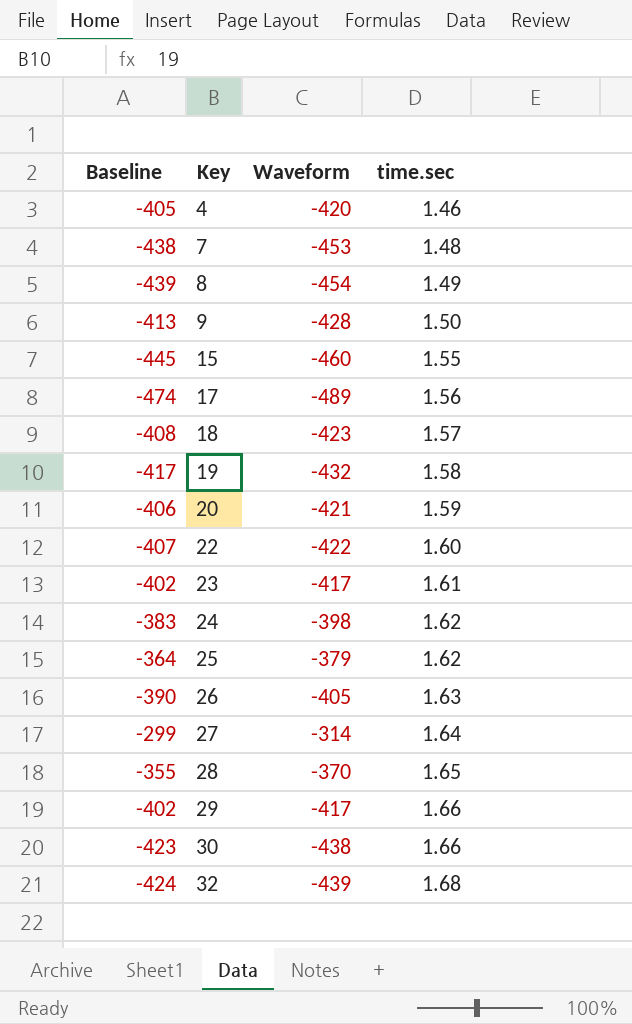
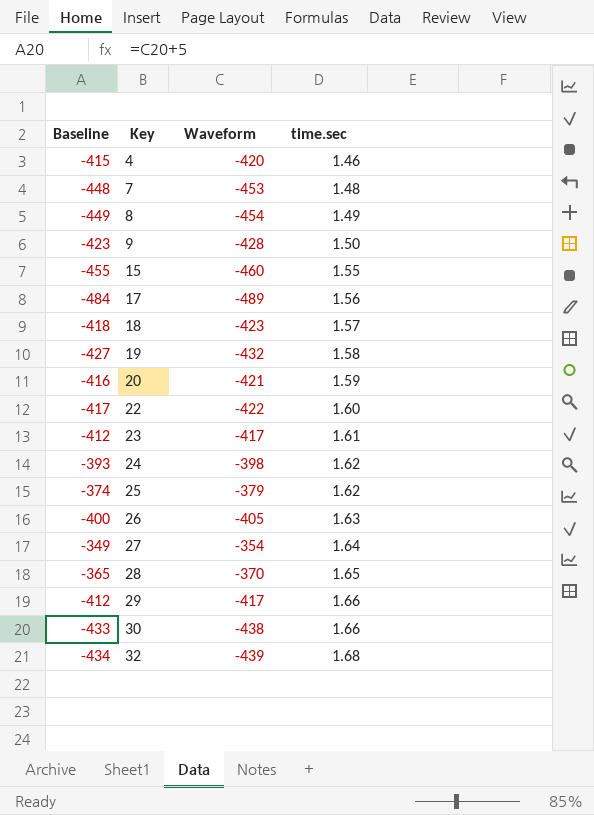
column Baseline | formula: [Waveform] + 15 -> [Waveform] + 5
27 | Waveform: -314 -> -354

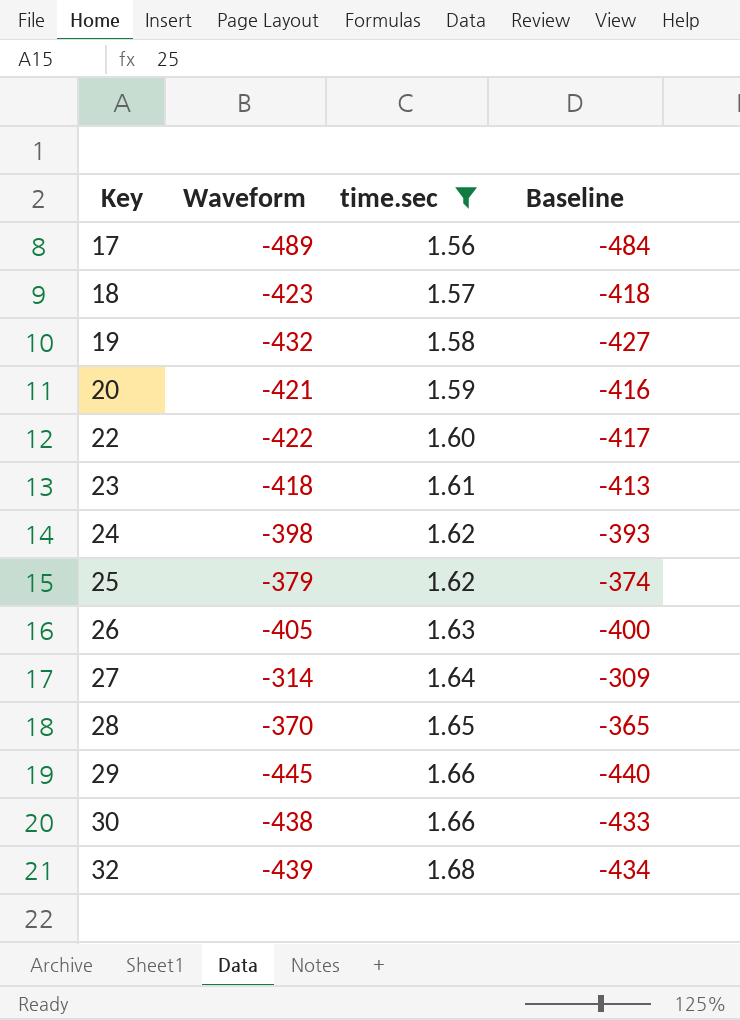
filter: none -> time.sec >= 1.56
column Baseline | position: 1 -> 4
23 | Waveform: -417 -> -418
23 | Baseline: -412 -> -413
27 | Waveform: -354 -> -314
27 | Baseline: -349 -> -309
29 | Waveform: -417 -> -445
29 | Baseline: -412 -> -440

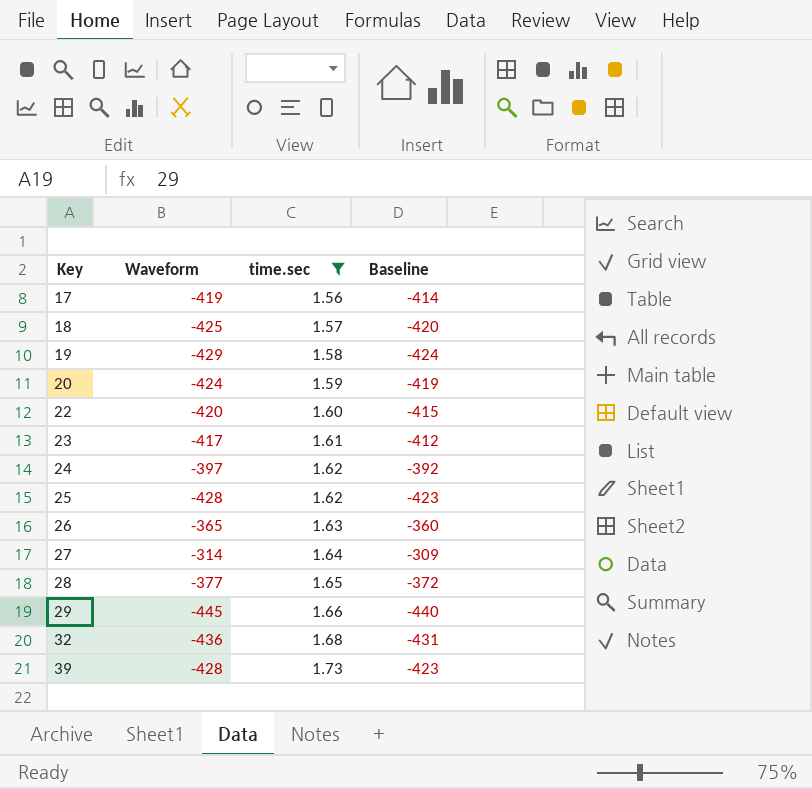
row 30: -438 | 1.66 | -433 -> none
17 | Waveform: -489 -> -419
17 | Baseline: -484 -> -414
18 | Waveform: -423 -> -425
18 | Baseline: -418 -> -420
19 | Waveform: -432 -> -429
19 | Baseline: -427 -> -424
20 | Waveform: -421 -> -424
20 | Baseline: -416 -> -419
22 | Waveform: -422 -> -420
22 | Baseline: -417 -> -415
23 | Waveform: -418 -> -417
23 | Baseline: -413 -> -412
24 | Waveform: -398 -> -397
24 | Baseline: -393 -> -392
25 | Waveform: -379 -> -428
25 | Baseline: -374 -> -423
26 | Waveform: -405 -> -365
26 | Baseline: -400 -> -360
28 | Waveform: -370 -> -377
28 | Baseline: -365 -> -372
32 | Waveform: -439 -> -436
32 | Baseline: -434 -> -431
row 39: none -> -428 | 1.73 | -423

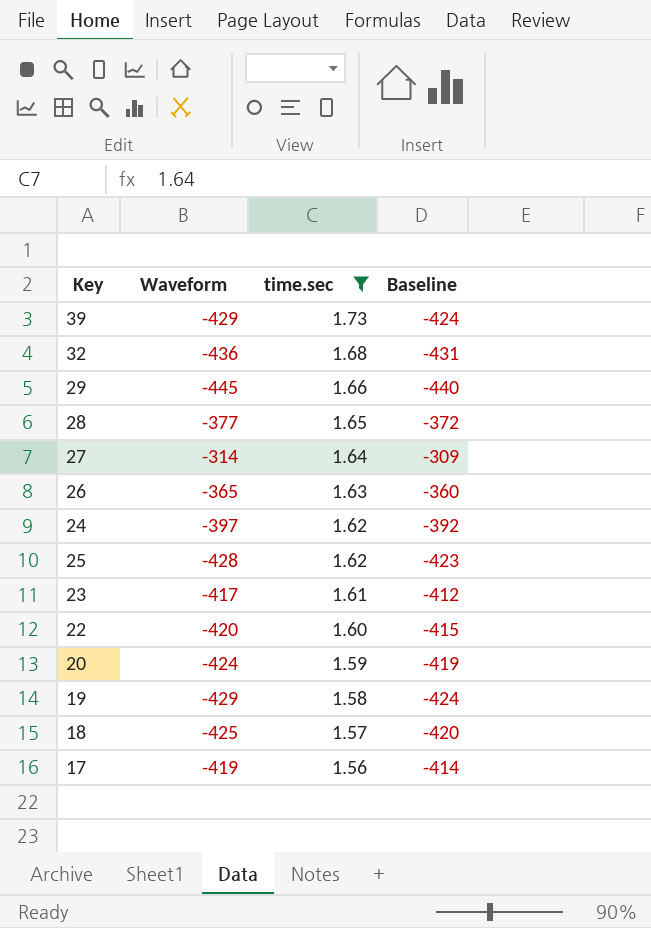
row order: Key ascending -> time.sec descending
39 | Waveform: -428 -> -429
39 | Baseline: -423 -> -424

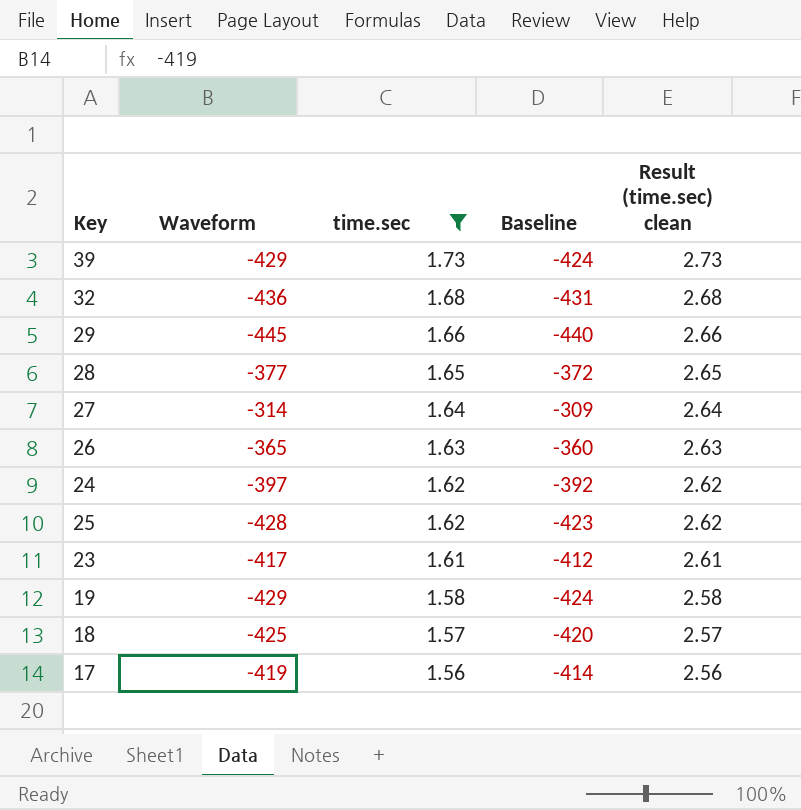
column Result (time.sec) clean | formula: none -> [time.sec] + 1
row 22: -420 | 1.60 | -415 -> none
row 20: -424 | 1.59 | -419 -> none

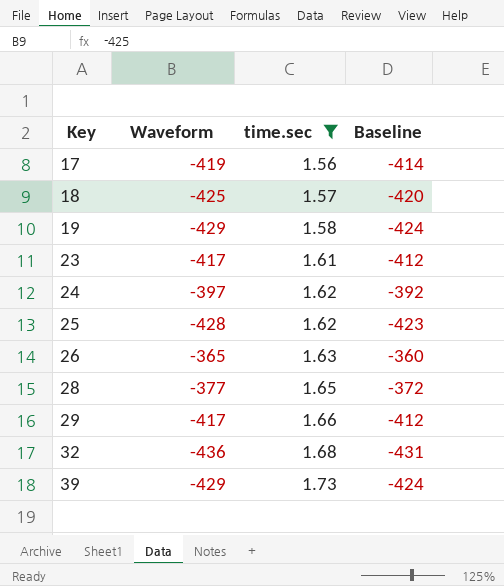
row order: time.sec descending -> Key ascending
column Result (time.sec) clean | formula: [time.sec] + 1 -> none
row 27: -314 | 1.64 | -309 | 2.64 -> none
29 | Waveform: -445 -> -417
29 | Baseline: -440 -> -412

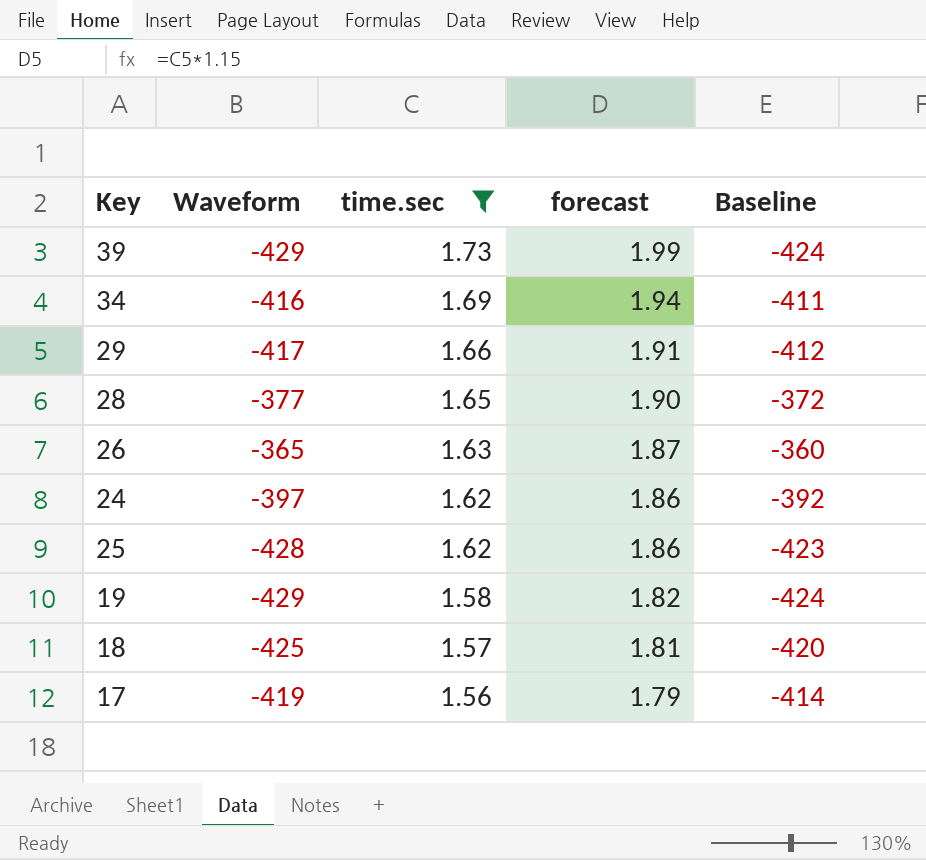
row order: Key ascending -> time.sec descending
column forecast | formula: none -> [time.sec] * 1.15
row 23: -417 | 1.61 | -412 -> none
row 32: -436 | 1.68 | -431 -> none
row 34: none -> -416 | 1.69 | 1.94 | -411

